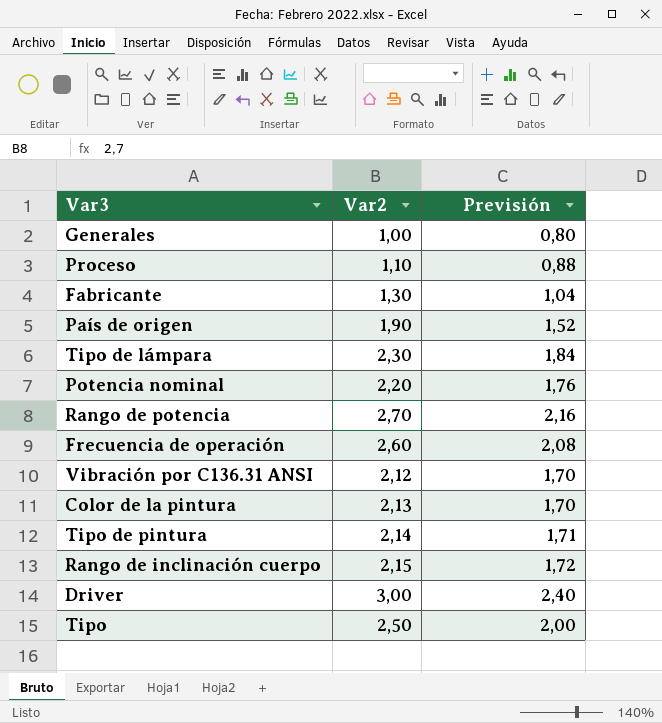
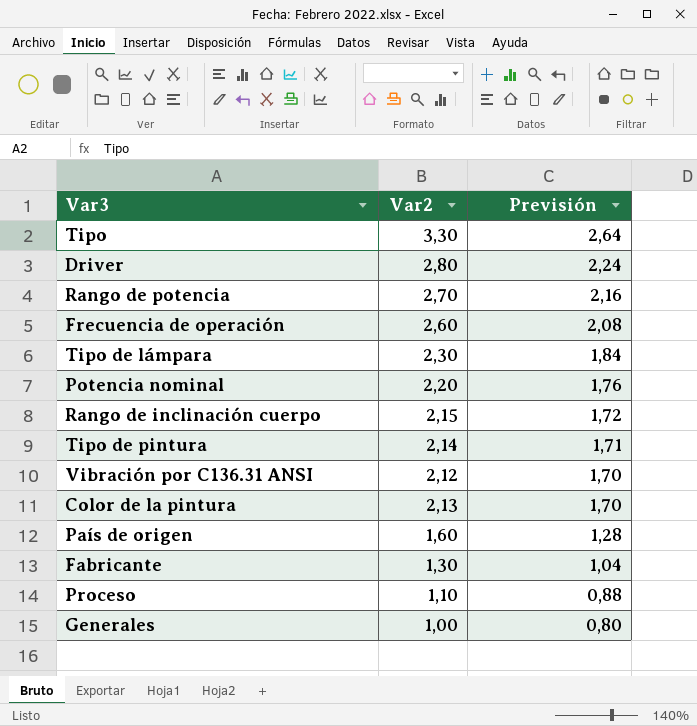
row order: none -> Previsión descending
Tipo | Var2: 2,50 -> 3,30
Tipo | Previsión: 2,00 -> 2,64
Driver | Var2: 3,00 -> 2,80
Driver | Previsión: 2,40 -> 2,24
País de origen | Var2: 1,90 -> 1,60
País de origen | Previsión: 1,52 -> 1,28

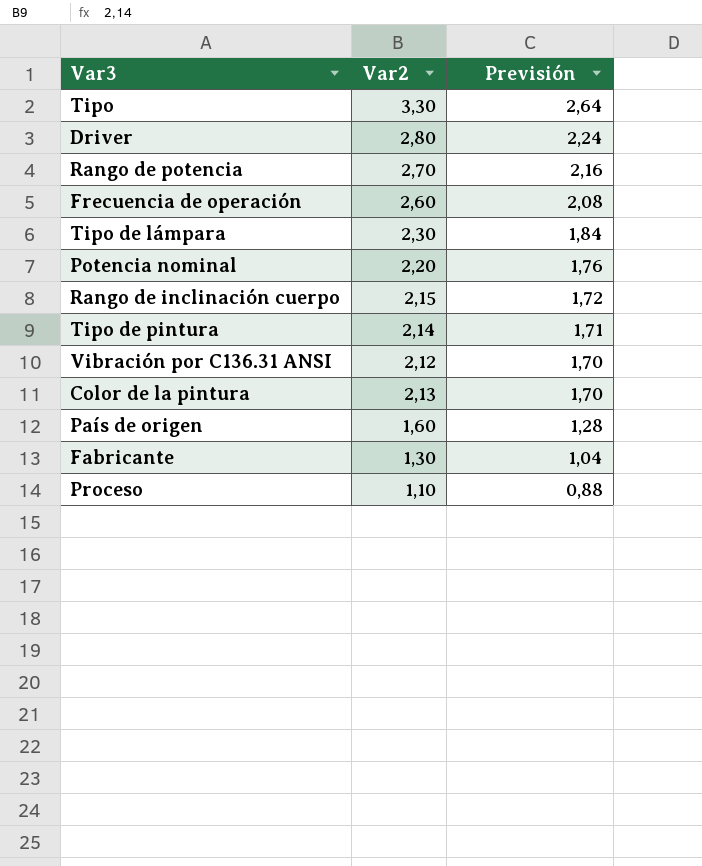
row Generales: 1,00 | 0,80 -> none

